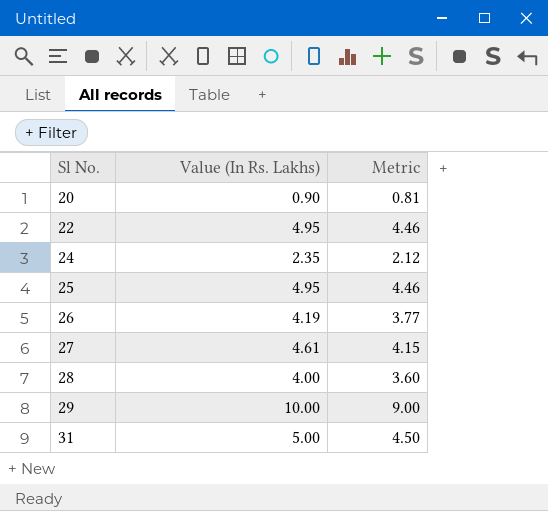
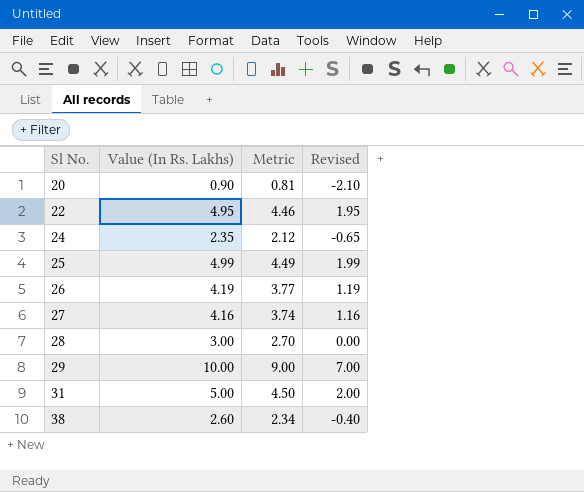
column Revised | formula: none -> [Value (In Rs. Lakhs)] - 3
25 | Value (In Rs. Lakhs): 4.95 -> 4.99
25 | Metric: 4.46 -> 4.49
27 | Value (In Rs. Lakhs): 4.61 -> 4.16
27 | Metric: 4.15 -> 3.74
28 | Value (In Rs. Lakhs): 4.00 -> 3.00
28 | Metric: 3.60 -> 2.70
row 38: none -> 2.60 | 2.34 | -0.40

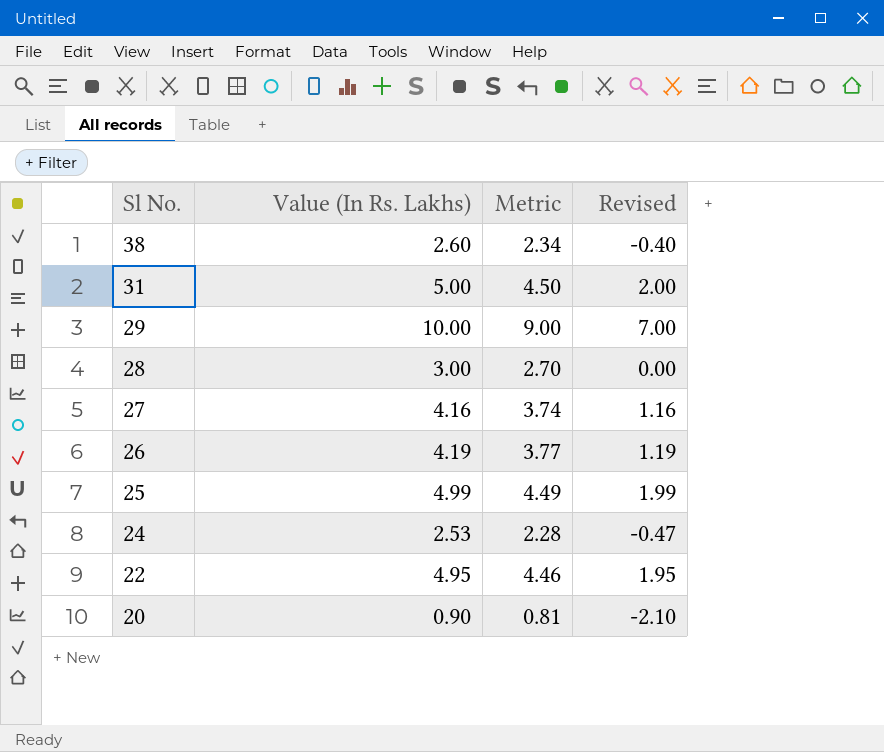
row order: Sl No. ascending -> Sl No. descending
24 | Value (In Rs. Lakhs): 2.35 -> 2.53
24 | Metric: 2.12 -> 2.28
24 | Revised: -0.65 -> -0.47

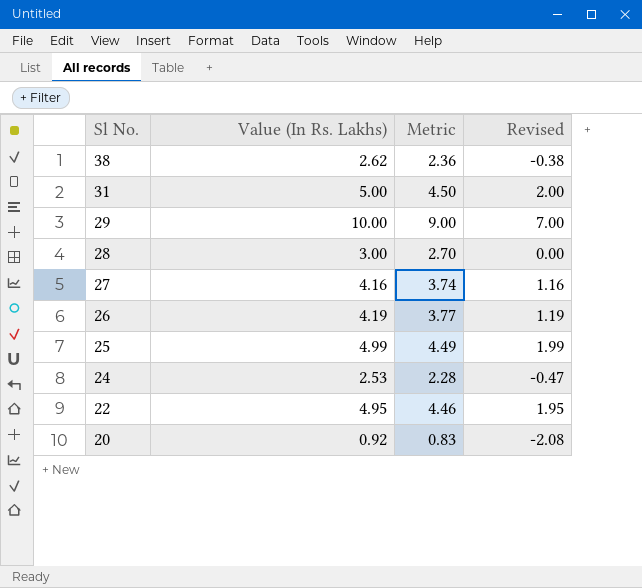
38 | Value (In Rs. Lakhs): 2.60 -> 2.62
38 | Metric: 2.34 -> 2.36
38 | Revised: -0.40 -> -0.38
20 | Value (In Rs. Lakhs): 0.90 -> 0.92
20 | Metric: 0.81 -> 0.83
20 | Revised: -2.10 -> -2.08

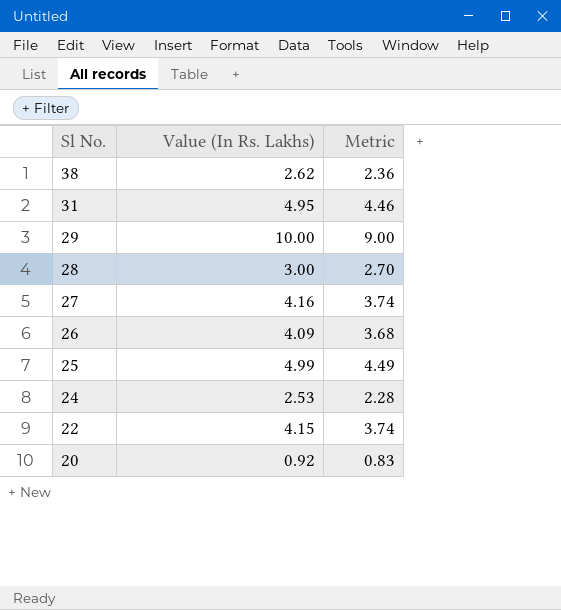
column Revised | formula: [Value (In Rs. Lakhs)] - 3 -> none
31 | Value (In Rs. Lakhs): 5.00 -> 4.95
31 | Metric: 4.50 -> 4.46
26 | Value (In Rs. Lakhs): 4.19 -> 4.09
26 | Metric: 3.77 -> 3.68
22 | Value (In Rs. Lakhs): 4.95 -> 4.15
22 | Metric: 4.46 -> 3.74

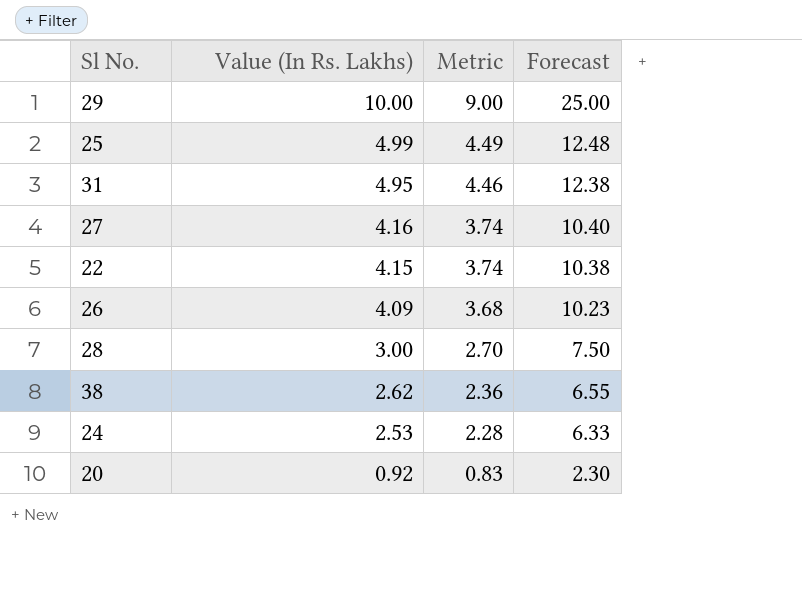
row order: Sl No. descending -> Value (In Rs. Lakhs) descending
column Forecast | formula: none -> [Value (In Rs. Lakhs)] * 2.5

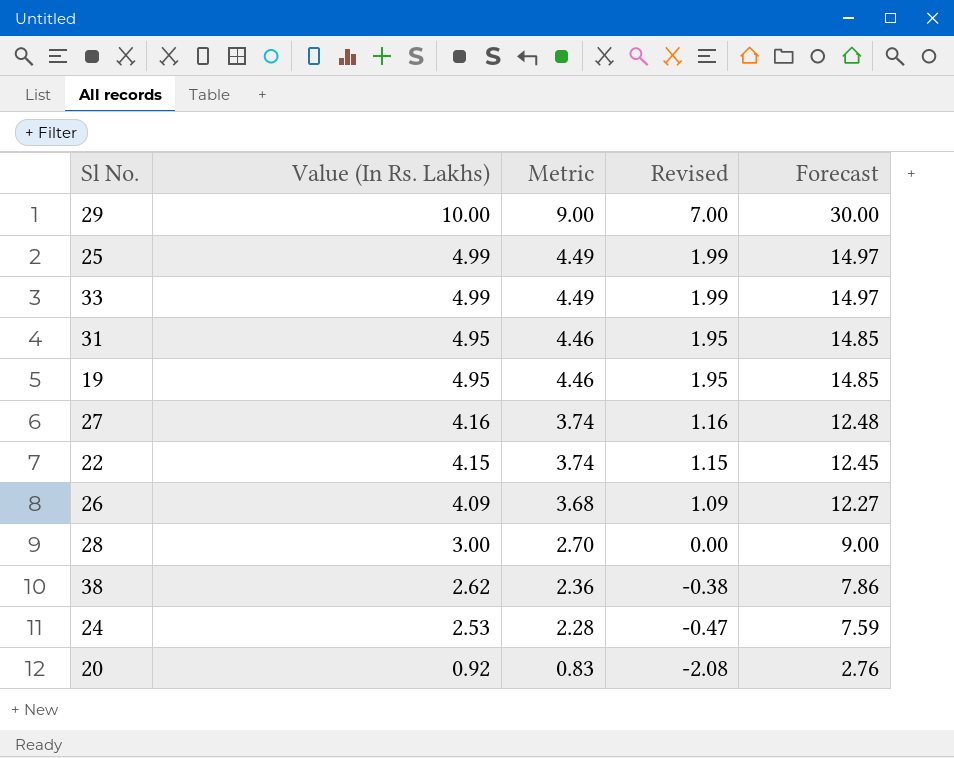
column Revised | formula: none -> [Value (In Rs. Lakhs)] - 3
column Forecast | formula: [Value (In Rs. Lakhs)] * 2.5 -> [Value (In Rs. Lakhs)] * 3
row 33: none -> 4.99 | 4.49 | 1.99 | 14.97
row 19: none -> 4.95 | 4.46 | 1.95 | 14.85

